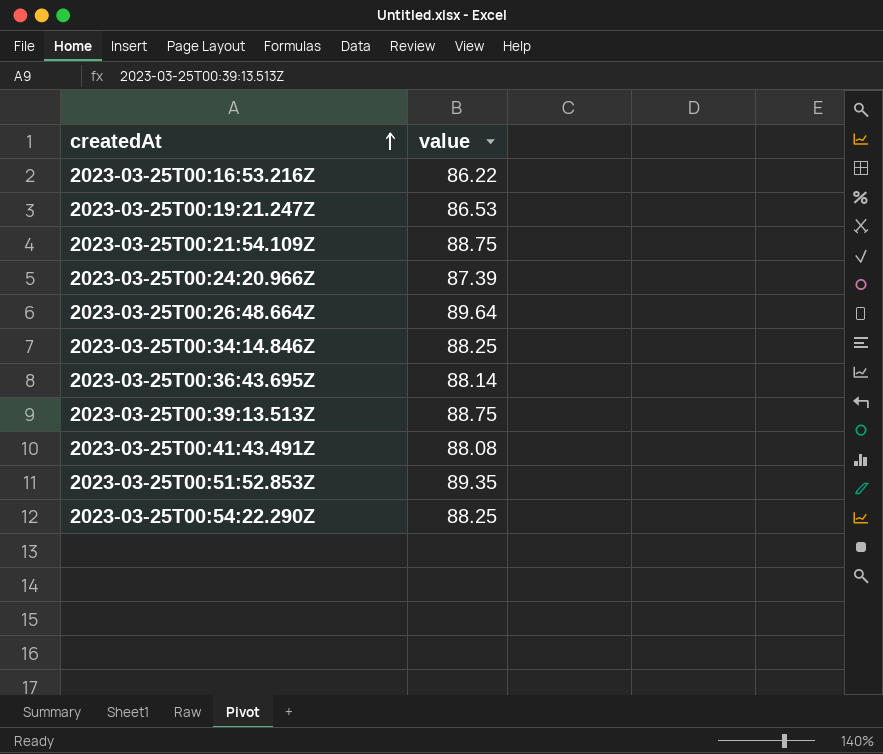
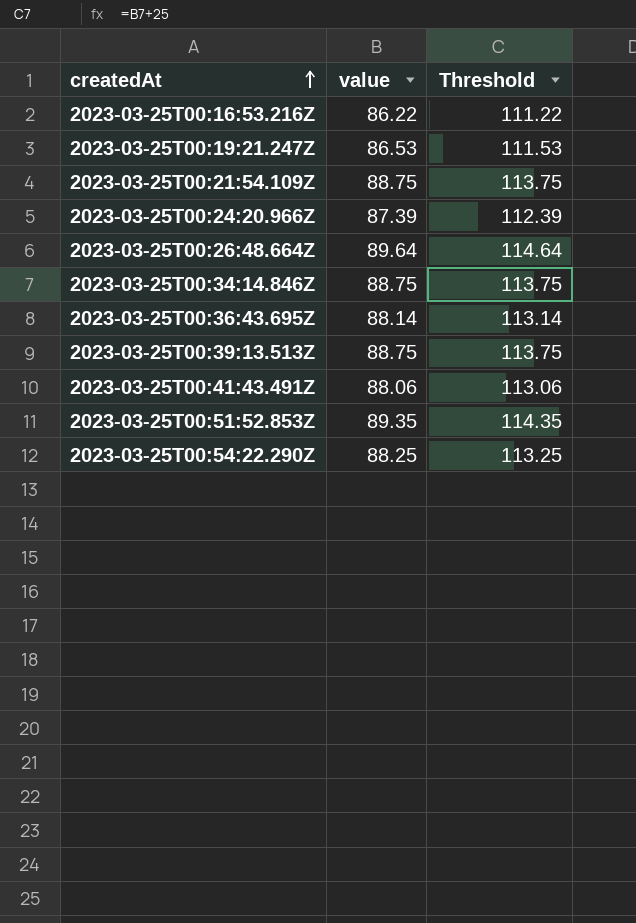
column Threshold | formula: none -> [value] + 25
2023-03-25T00:34:14.846Z | value: 88.25 -> 88.75
2023-03-25T00:41:43.491Z | value: 88.08 -> 88.06

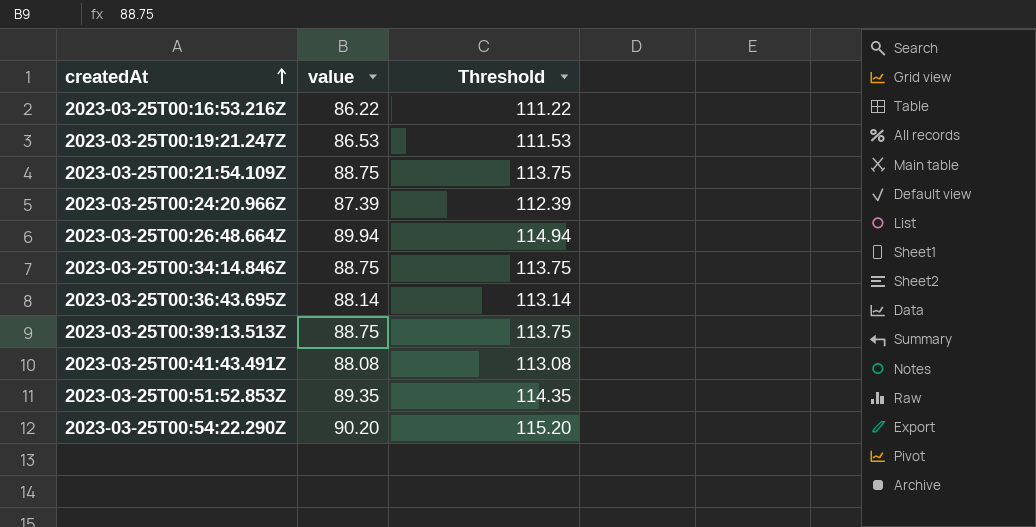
2023-03-25T00:26:48.664Z | value: 89.64 -> 89.94
2023-03-25T00:26:48.664Z | Threshold: 114.64 -> 114.94
2023-03-25T00:41:43.491Z | value: 88.06 -> 88.08
2023-03-25T00:41:43.491Z | Threshold: 113.06 -> 113.08
2023-03-25T00:54:22.290Z | value: 88.25 -> 90.20
2023-03-25T00:54:22.290Z | Threshold: 113.25 -> 115.20

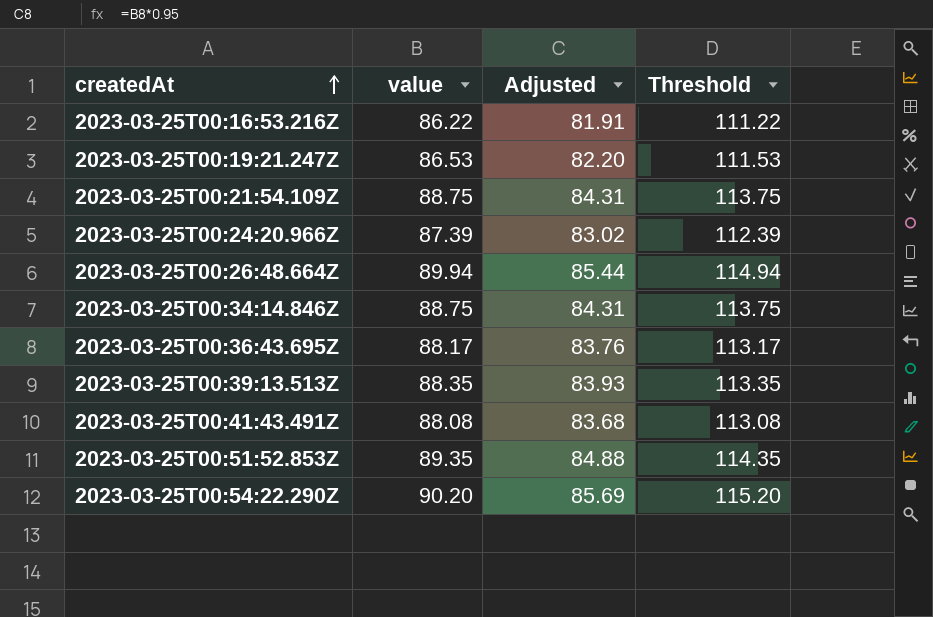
column Adjusted | formula: none -> [value] * 0.95
2023-03-25T00:36:43.695Z | value: 88.14 -> 88.17
2023-03-25T00:36:43.695Z | Threshold: 113.14 -> 113.17
2023-03-25T00:39:13.513Z | value: 88.75 -> 88.35
2023-03-25T00:39:13.513Z | Threshold: 113.75 -> 113.35

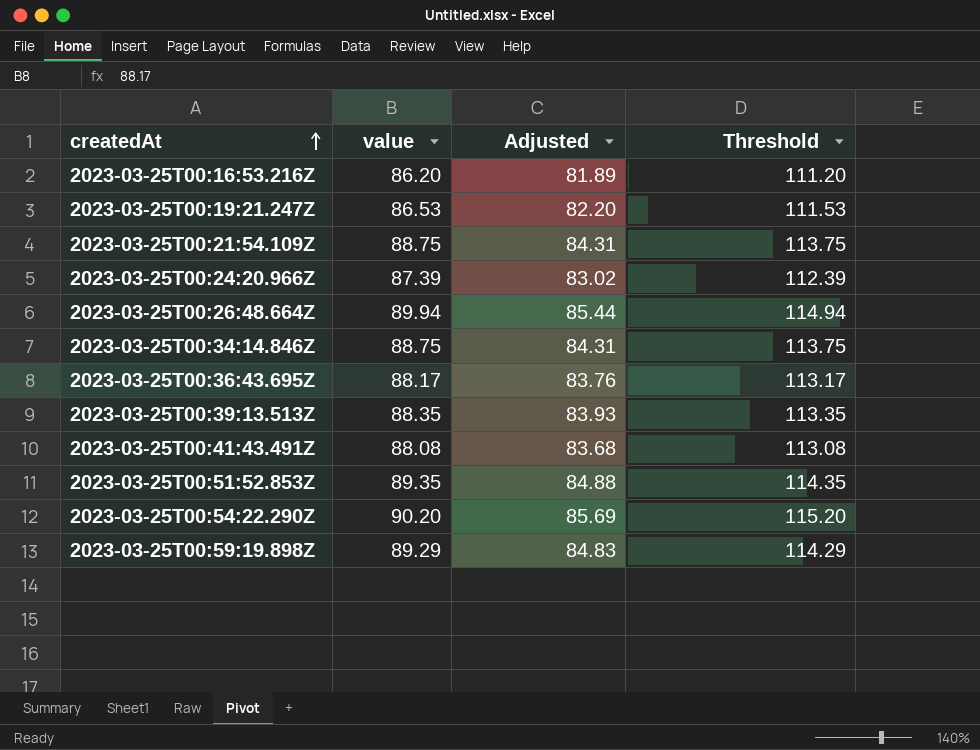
2023-03-25T00:16:53.216Z | value: 86.22 -> 86.20
2023-03-25T00:16:53.216Z | Adjusted: 81.91 -> 81.89
2023-03-25T00:16:53.216Z | Threshold: 111.22 -> 111.20
row 2023-03-25T00:59:19.898Z: none -> 89.29 | 84.83 | 114.29

